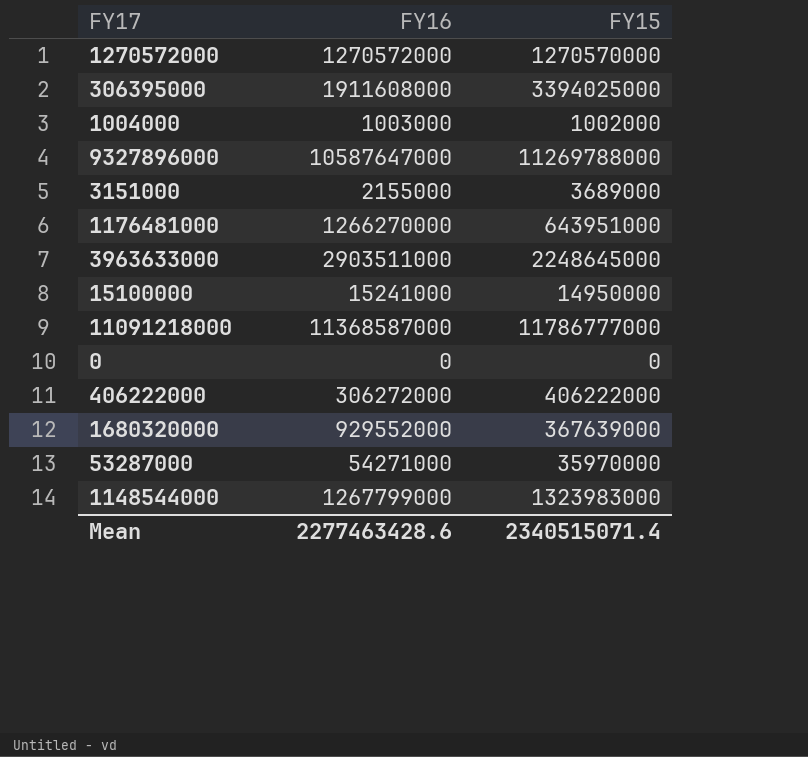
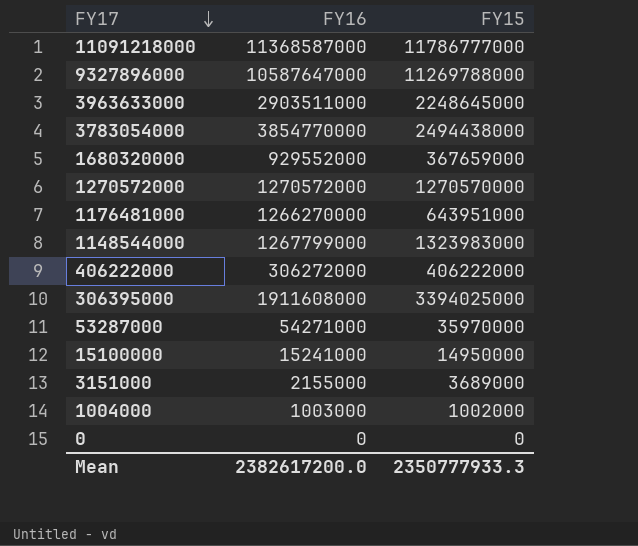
row order: none -> FY17 descending
row 3783054000: none -> 3854770000 | 2494438000
1680320000 | FY15: 367639000 -> 367659000
Mean | FY16: 2277463428.6 -> 2382617200.0
Mean | FY15: 2340515071.4 -> 2350777933.3

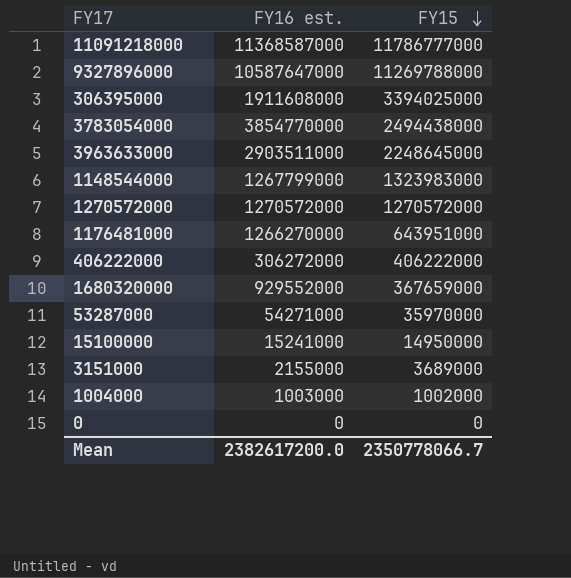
row order: FY17 descending -> FY15 descending
column name: FY16 -> FY16 est.
1270572000 | FY15: 1270570000 -> 1270572000
Mean | FY15: 2350777933.3 -> 2350778066.7

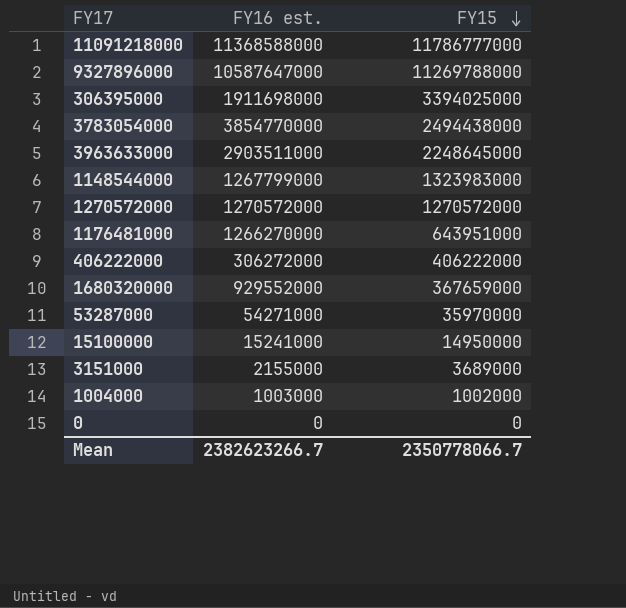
11091218000 | FY16 est.: 11368587000 -> 11368588000
306395000 | FY16 est.: 1911608000 -> 1911698000
Mean | FY16 est.: 2382617200.0 -> 2382623266.7

